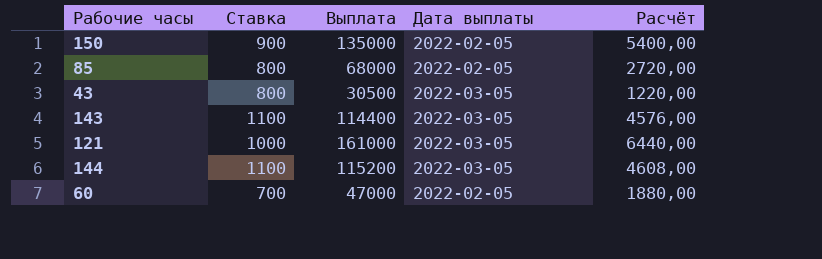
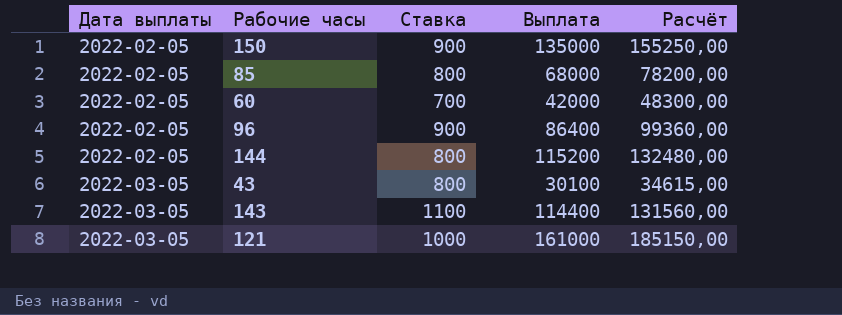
row order: none -> Дата выплаты ascending
column Дата выплаты | position: 4 -> 1
column Расчёт | formula: [Выплата] * 0,04 -> [Выплата] * 1,15
60 | Выплата: 47000 -> 42000
row 96: none -> 2022-02-05 | 900 | 86400 | 99360,00
144 | Дата выплаты: 2022-03-05 -> 2022-02-05
144 | Ставка: 1100 -> 800
43 | Выплата: 30500 -> 30100

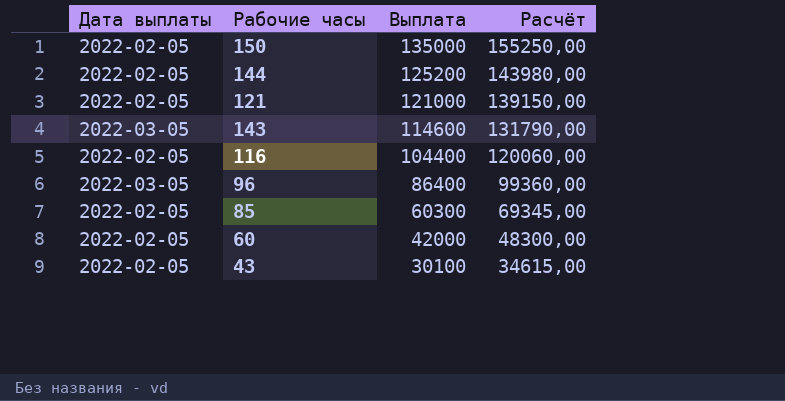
row order: Дата выплаты ascending -> Выплата descending
column Ставка | position: 3 -> none
144 | Выплата: 115200 -> 125200
144 | Расчёт: 132480,00 -> 143980,00
121 | Дата выплаты: 2022-03-05 -> 2022-02-05
121 | Выплата: 161000 -> 121000
121 | Расчёт: 185150,00 -> 139150,00
143 | Выплата: 114400 -> 114600
143 | Расчёт: 131560,00 -> 131790,00
row 116: none -> 2022-02-05 | 104400 | 120060,00
96 | Дата выплаты: 2022-02-05 -> 2022-03-05
85 | Выплата: 68000 -> 60300
85 | Расчёт: 78200,00 -> 69345,00
43 | Дата выплаты: 2022-03-05 -> 2022-02-05

